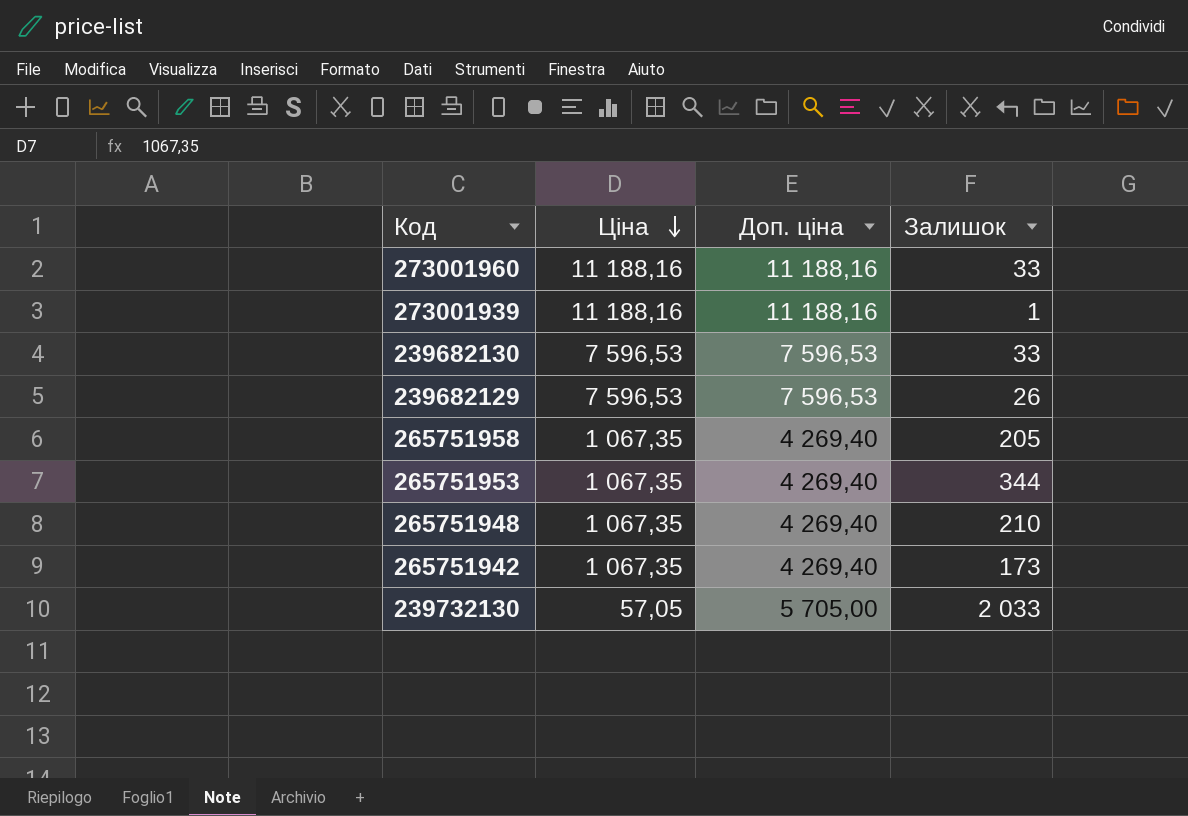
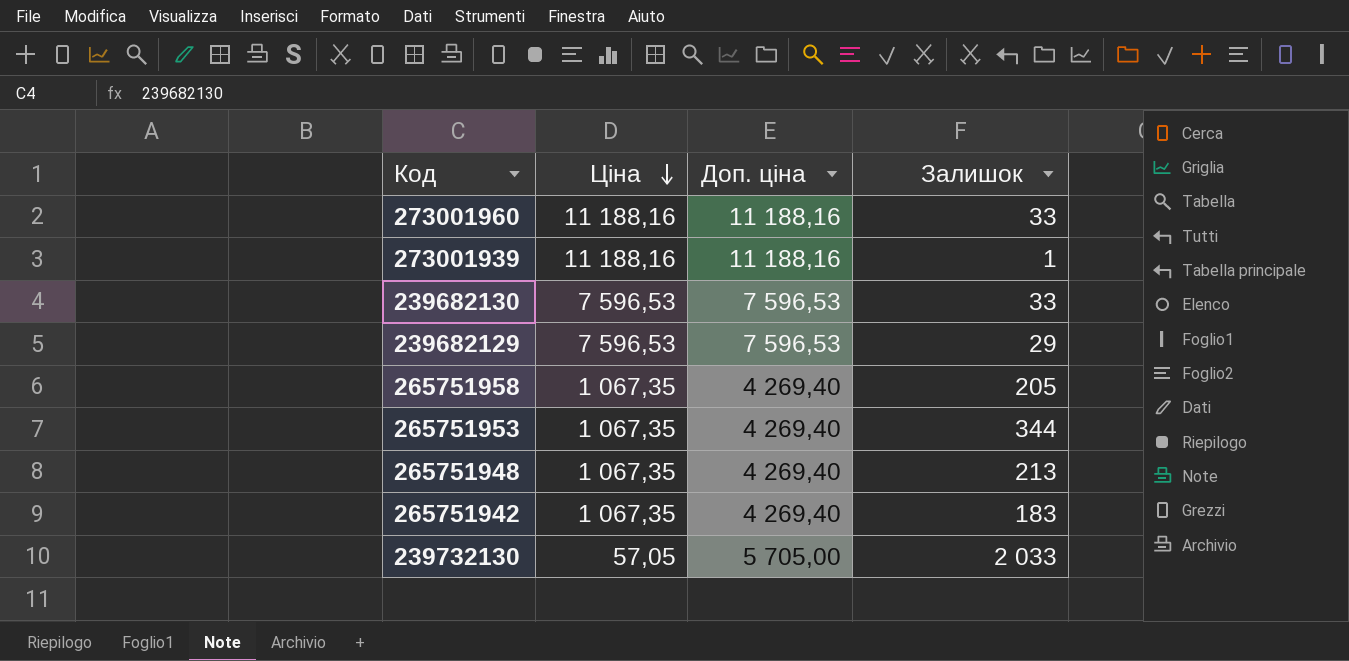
239682129 | Залишок: 26 -> 29
265751948 | Залишок: 210 -> 213
265751942 | Залишок: 173 -> 183

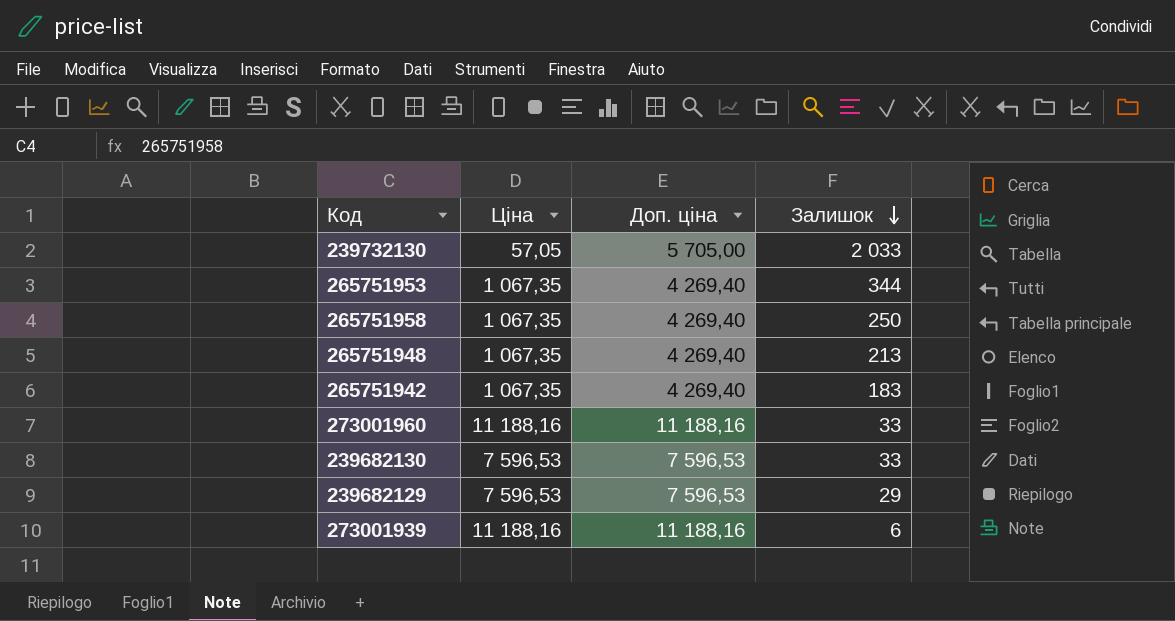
row order: Ціна descending -> Залишок descending
265751958 | Залишок: 205 -> 250
273001939 | Залишок: 1 -> 6

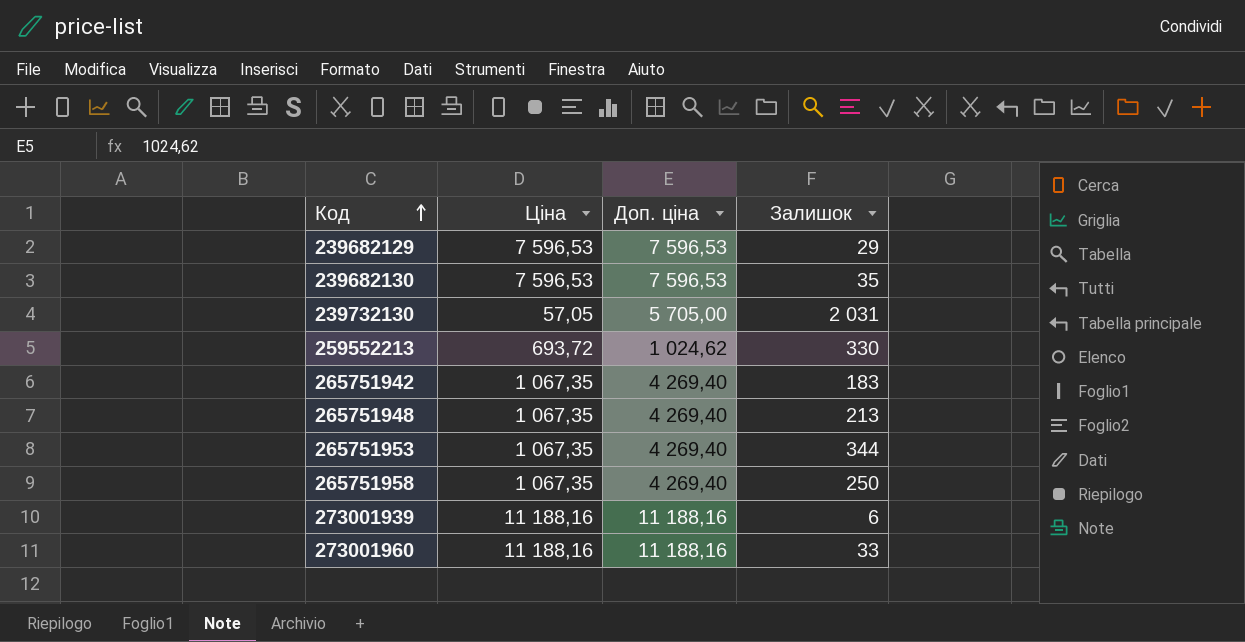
row order: Залишок descending -> Код ascending
239682130 | Залишок: 33 -> 35
239732130 | Залишок: 2 033 -> 2 031
row 259552213: none -> 693,72 | 1 024,62 | 330

